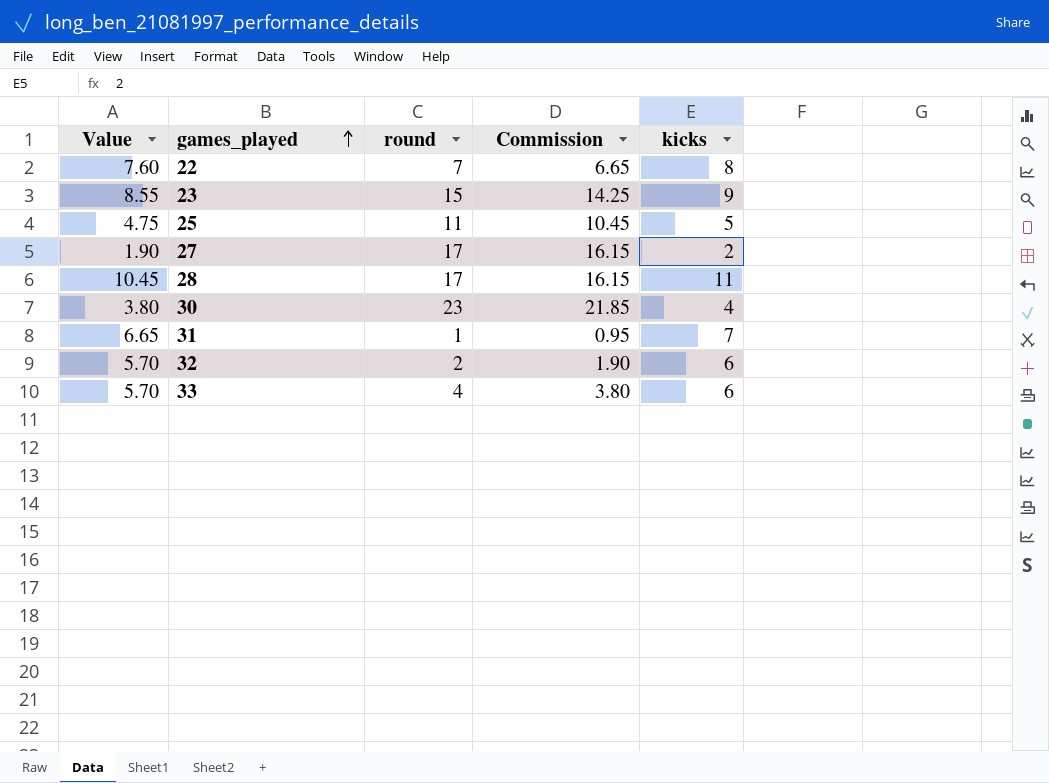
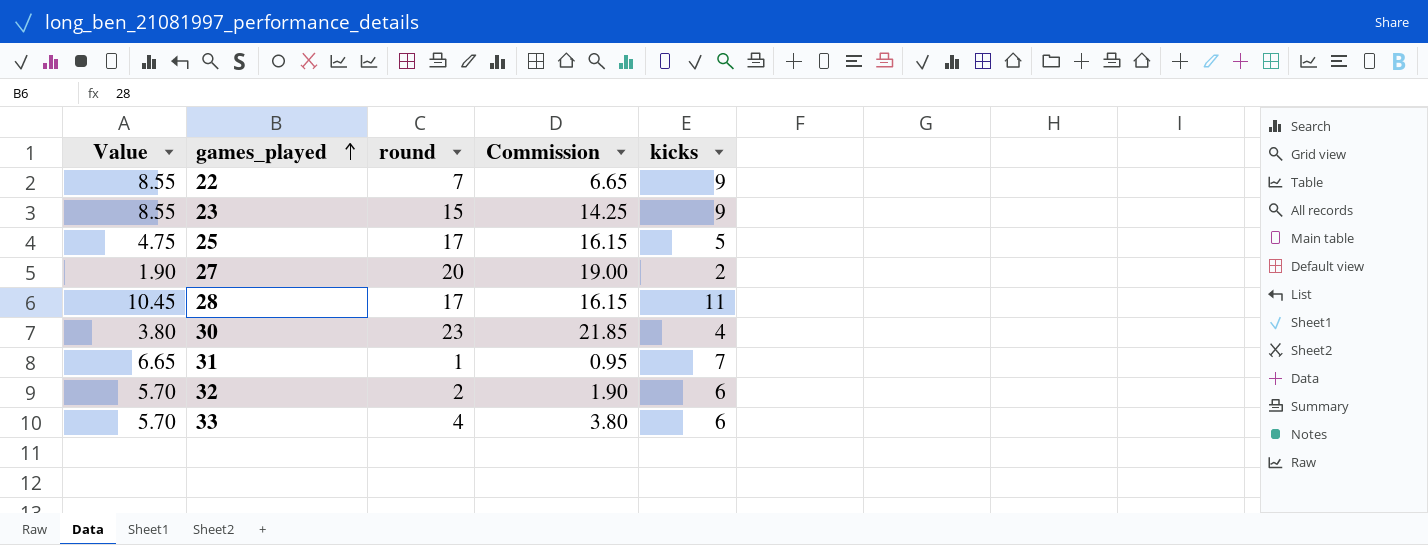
22 | Value: 7.60 -> 8.55
22 | kicks: 8 -> 9
25 | round: 11 -> 17
25 | Commission: 10.45 -> 16.15
27 | round: 17 -> 20
27 | Commission: 16.15 -> 19.00

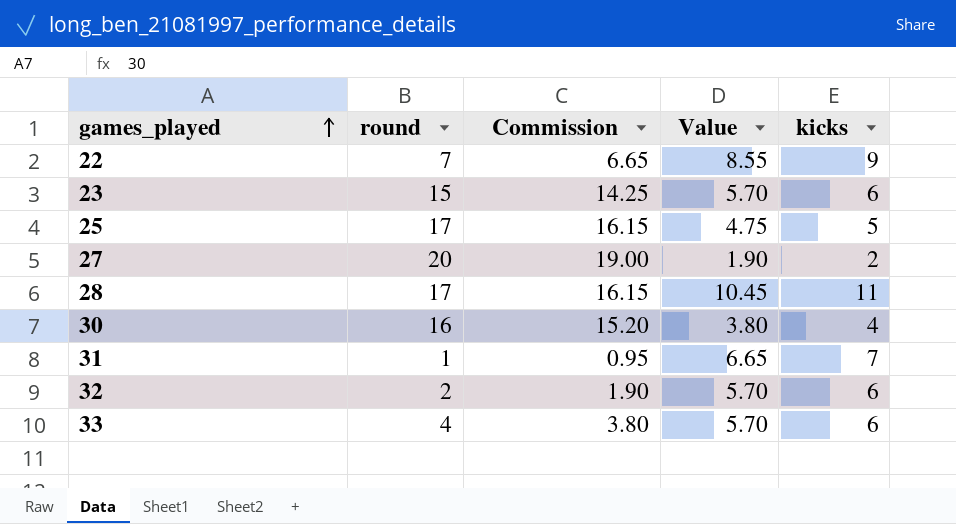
column Value | position: 1 -> 4
23 | Value: 8.55 -> 5.70
23 | kicks: 9 -> 6
30 | round: 23 -> 16
30 | Commission: 21.85 -> 15.20

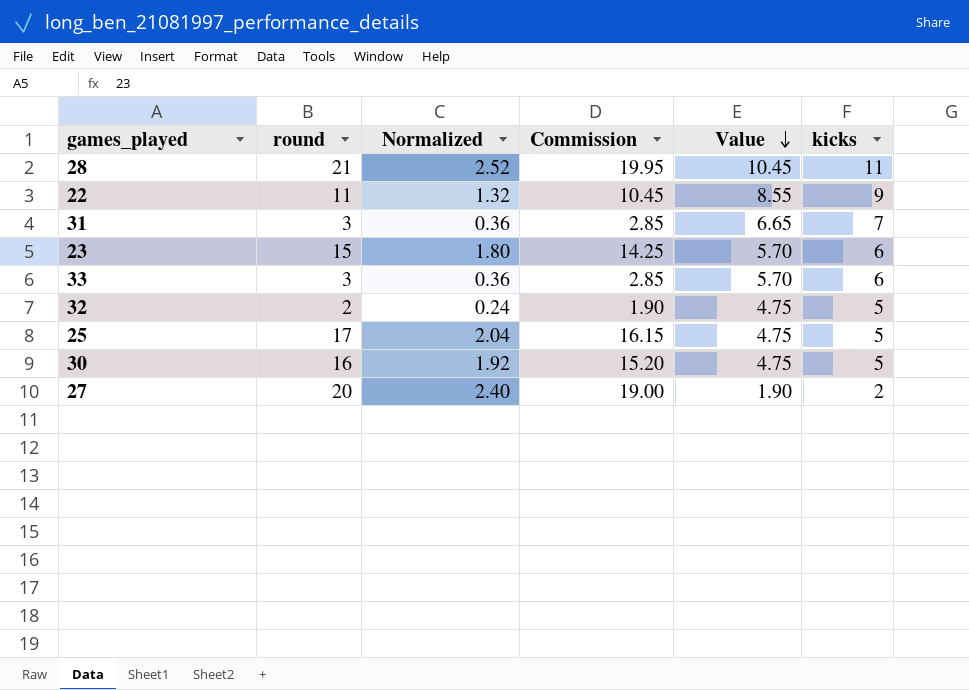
row order: games_played ascending -> Value descending
column Normalized | formula: none -> [round] * 0.12
28 | round: 17 -> 21
28 | Commission: 16.15 -> 19.95
22 | round: 7 -> 11
22 | Commission: 6.65 -> 10.45
31 | round: 1 -> 3
31 | Commission: 0.95 -> 2.85
33 | round: 4 -> 3
33 | Commission: 3.80 -> 2.85
32 | Value: 5.70 -> 4.75
32 | kicks: 6 -> 5
30 | Value: 3.80 -> 4.75
30 | kicks: 4 -> 5

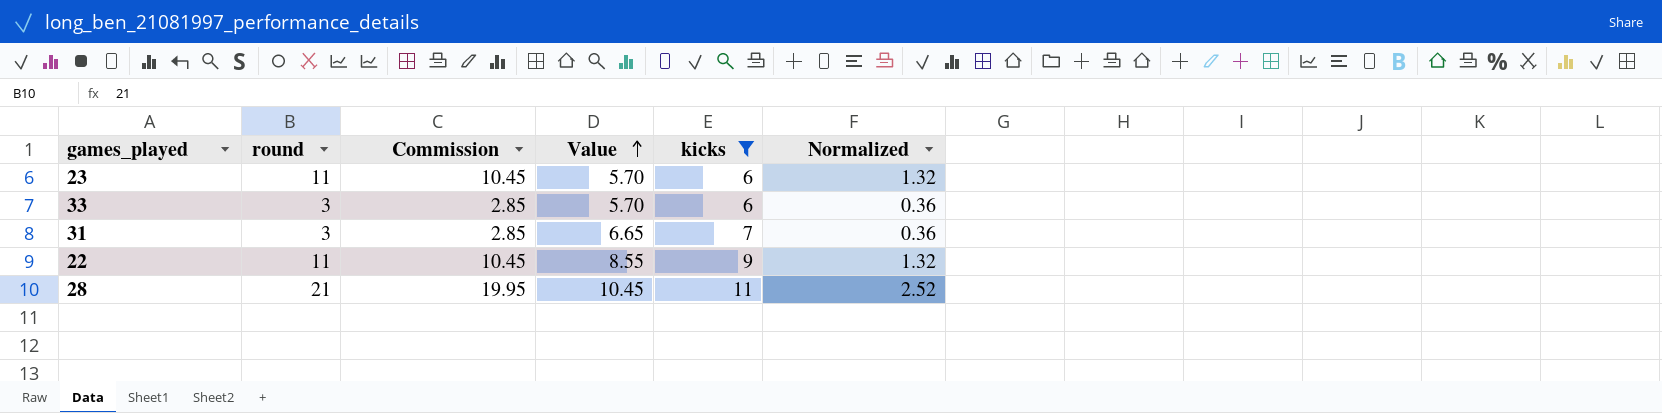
filter: none -> kicks >= 6
row order: Value descending -> Value ascending
column Normalized | position: 3 -> 6
23 | round: 15 -> 11
23 | Commission: 14.25 -> 10.45
23 | Normalized: 1.80 -> 1.32

